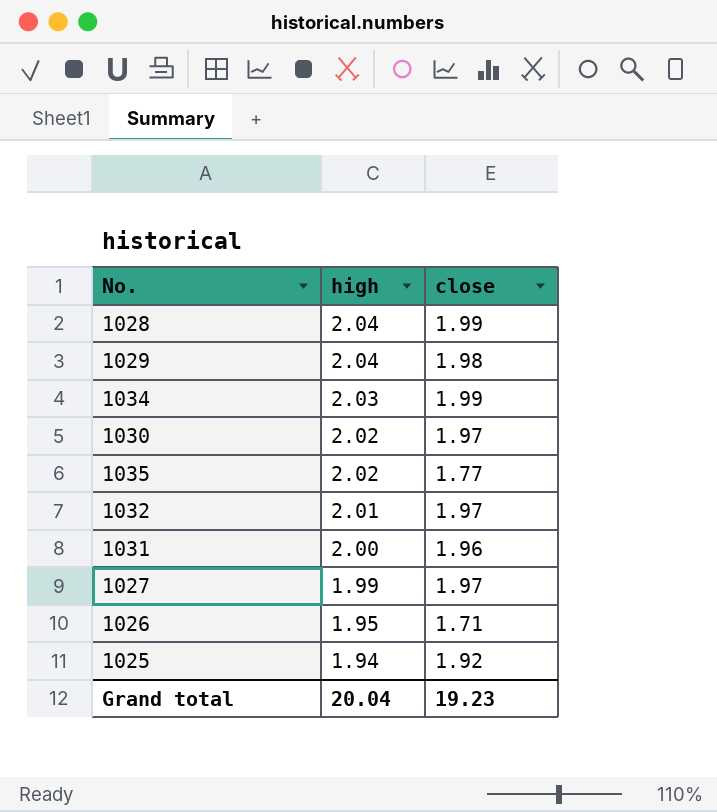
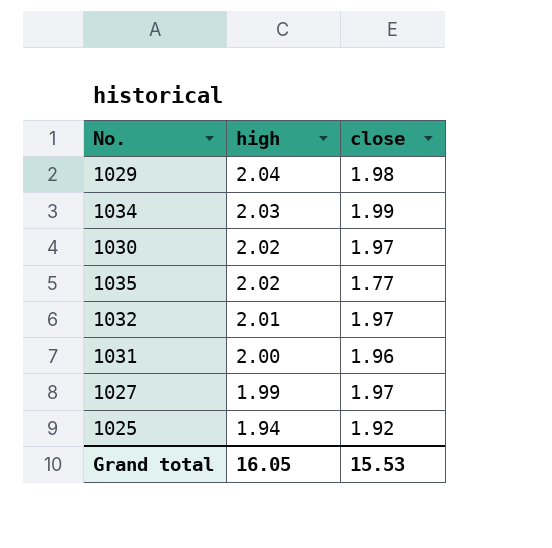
row 1028: 2.04 | 1.99 -> none
row 1026: 1.95 | 1.71 -> none
Grand total | high: 20.04 -> 16.05
Grand total | close: 19.23 -> 15.53

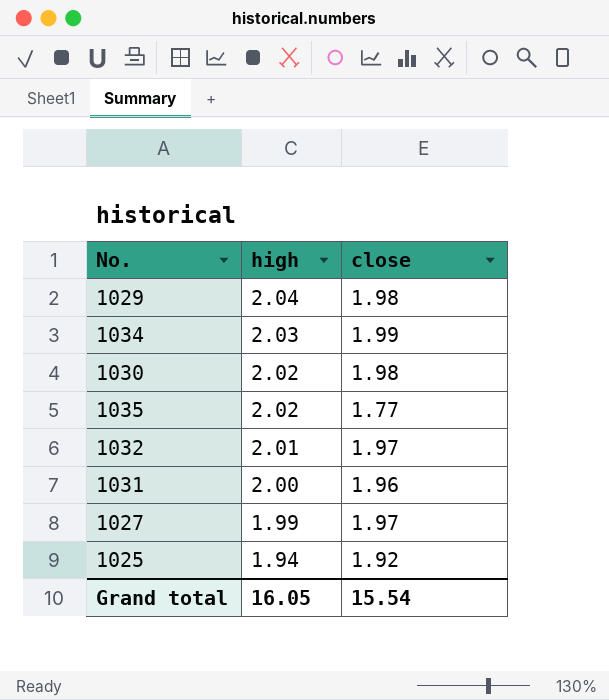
1030 | close: 1.97 -> 1.98
Grand total | close: 15.53 -> 15.54

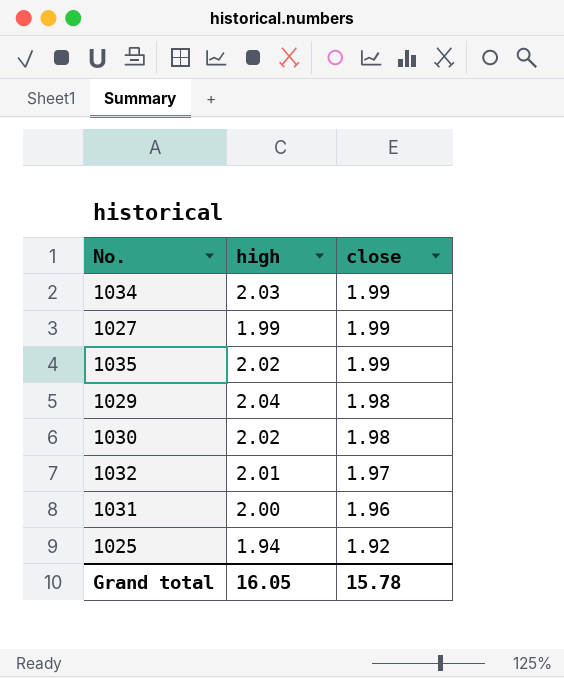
row order: high descending -> close descending
1027 | close: 1.97 -> 1.99
1035 | close: 1.77 -> 1.99
Grand total | close: 15.54 -> 15.78

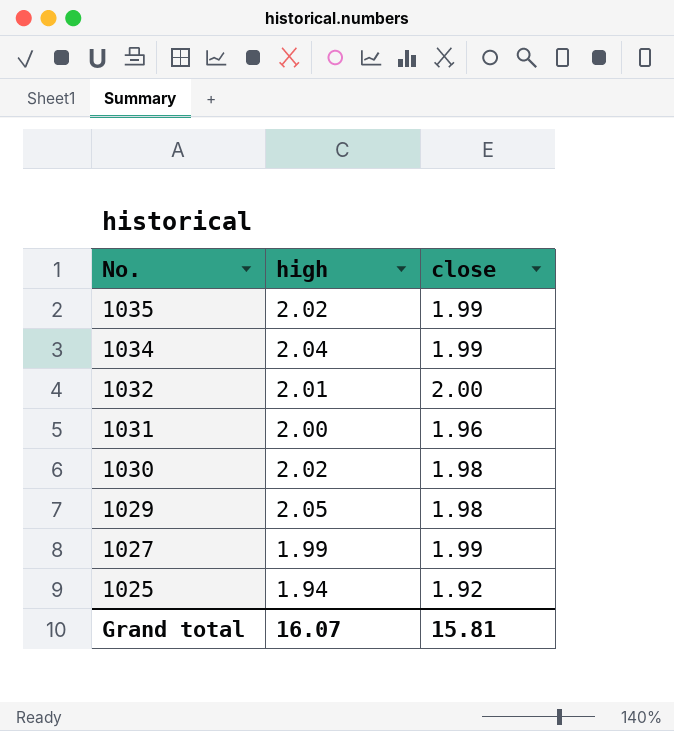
row order: close descending -> No. descending
1034 | high: 2.03 -> 2.04
1032 | close: 1.97 -> 2.00
1029 | high: 2.04 -> 2.05
Grand total | high: 16.05 -> 16.07
Grand total | close: 15.78 -> 15.81

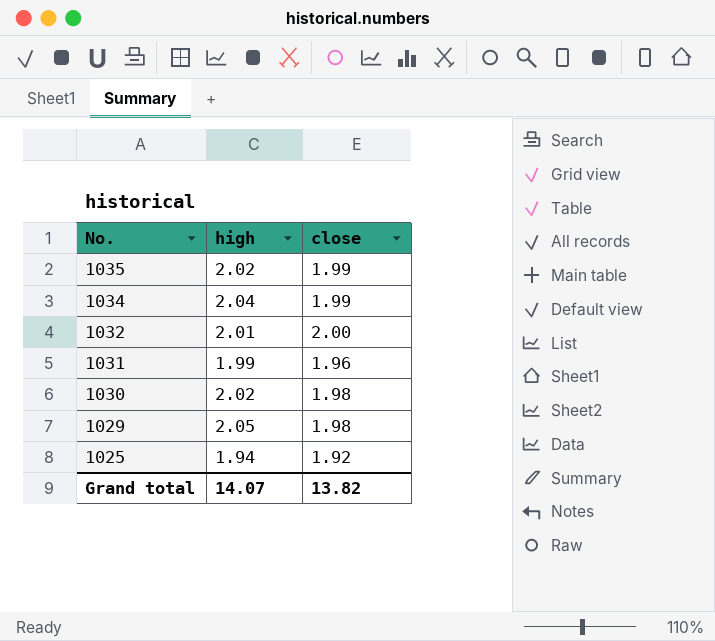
row 1027: 1.99 | 1.99 -> none
1031 | high: 2.00 -> 1.99
Grand total | high: 16.07 -> 14.07
Grand total | close: 15.81 -> 13.82

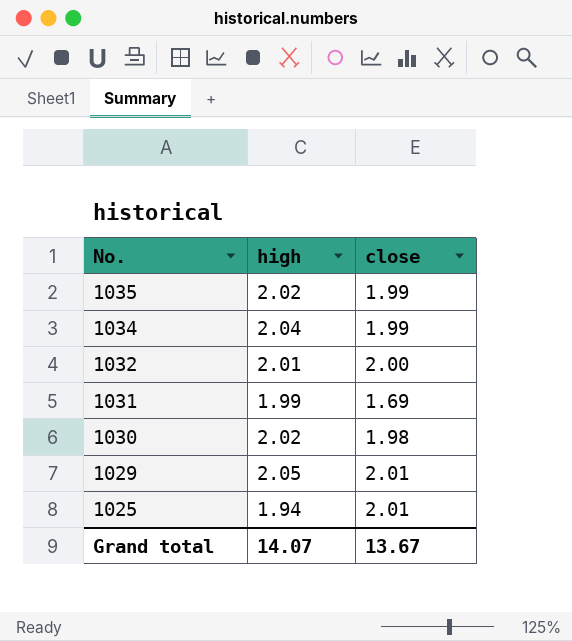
1031 | close: 1.96 -> 1.69
1029 | close: 1.98 -> 2.01
1025 | close: 1.92 -> 2.01
Grand total | close: 13.82 -> 13.67

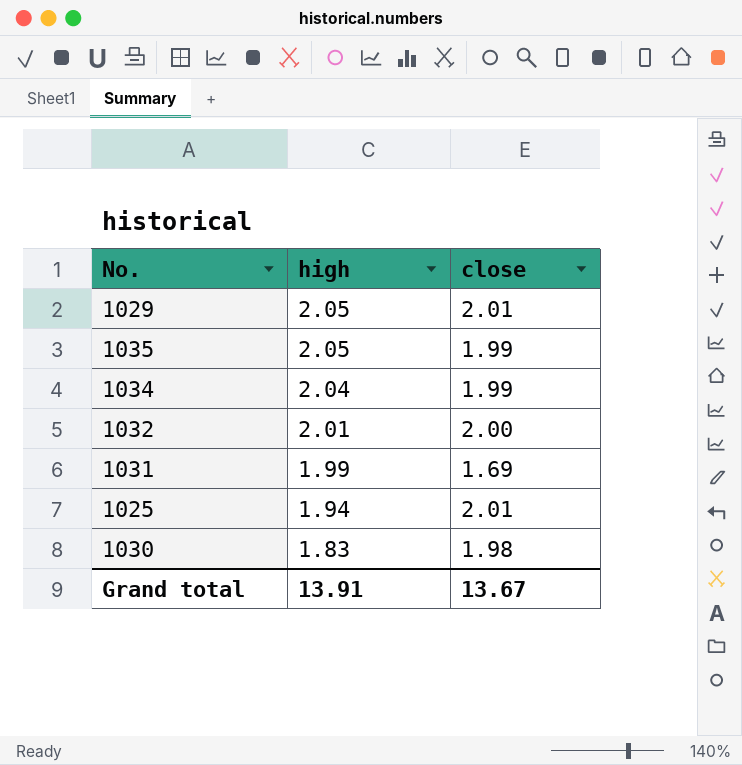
row order: No. descending -> high descending
1035 | high: 2.02 -> 2.05
1030 | high: 2.02 -> 1.83
Grand total | high: 14.07 -> 13.91

